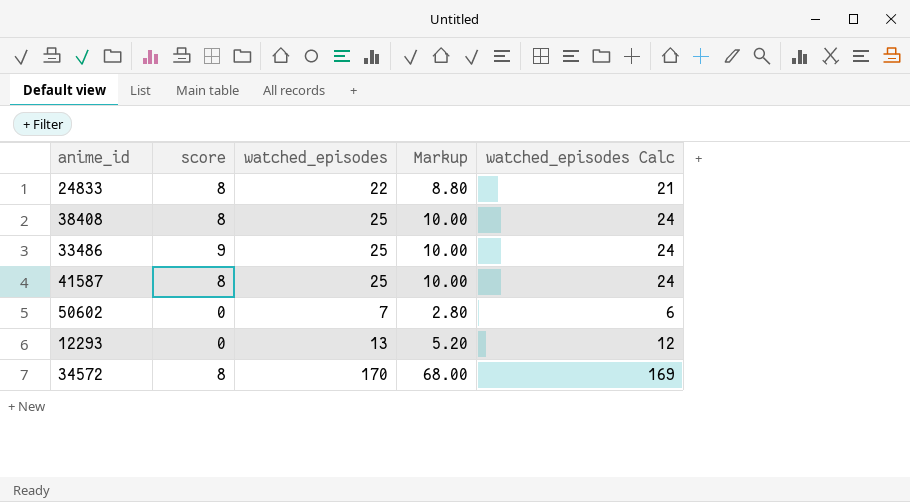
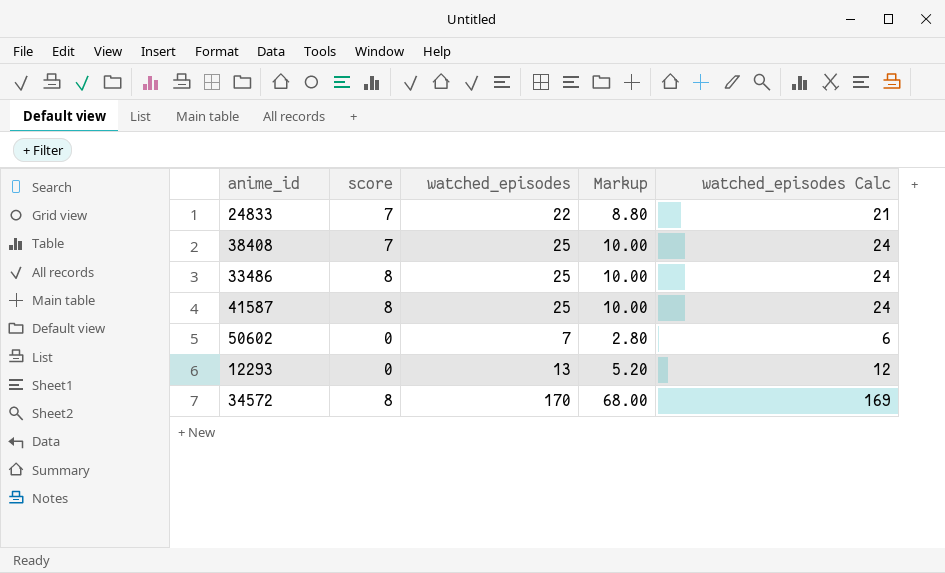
24833 | score: 8 -> 7
38408 | score: 8 -> 7
33486 | score: 9 -> 8

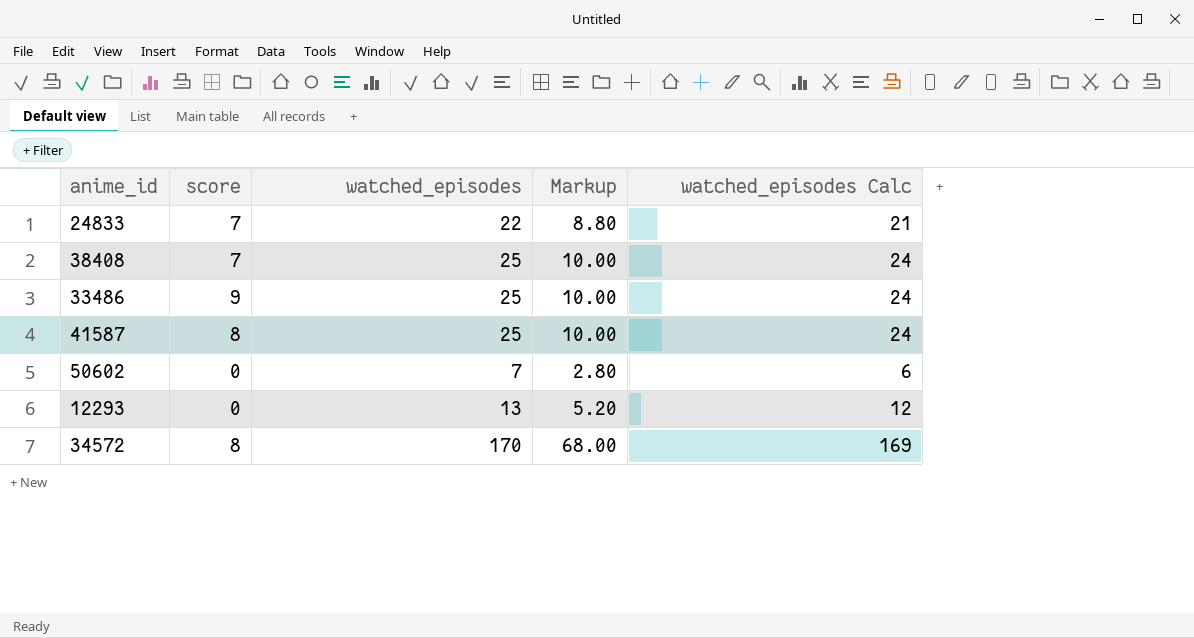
33486 | score: 8 -> 9

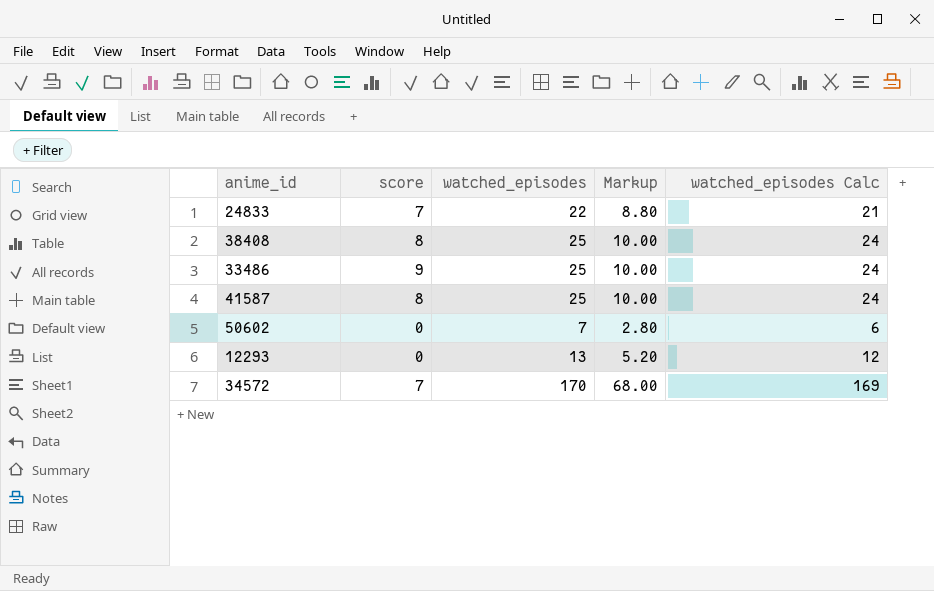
38408 | score: 7 -> 8
34572 | score: 8 -> 7

